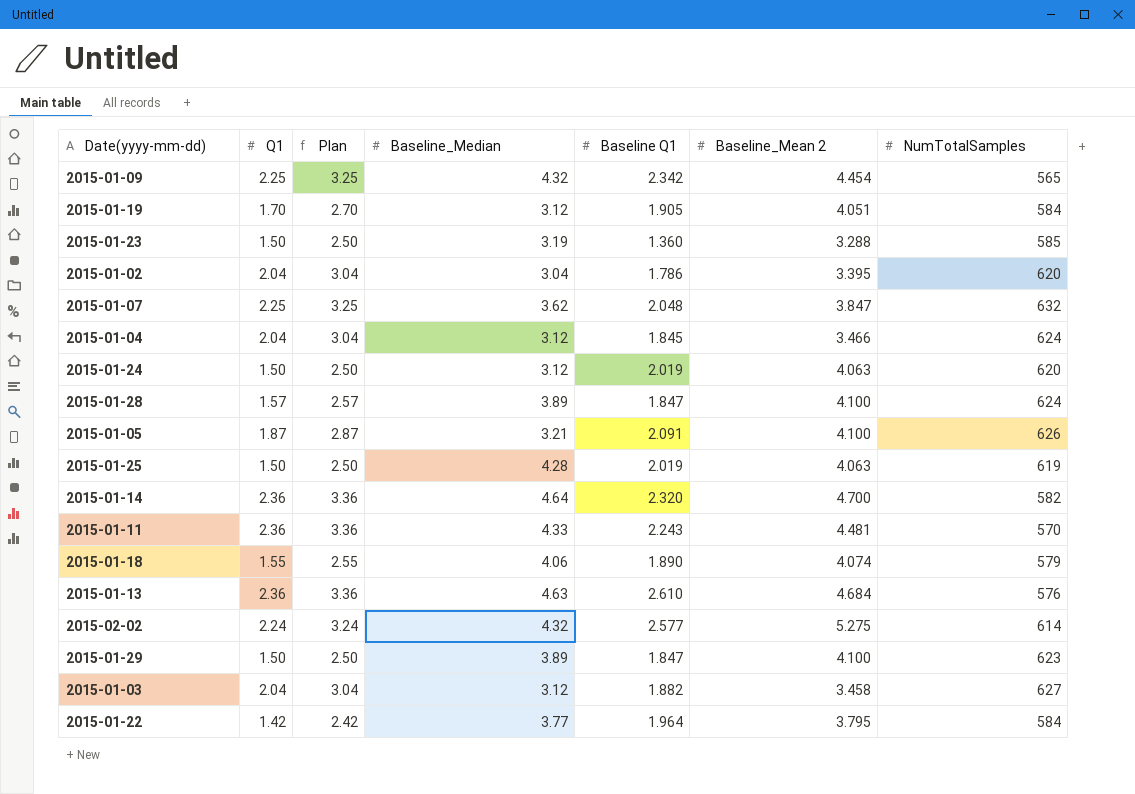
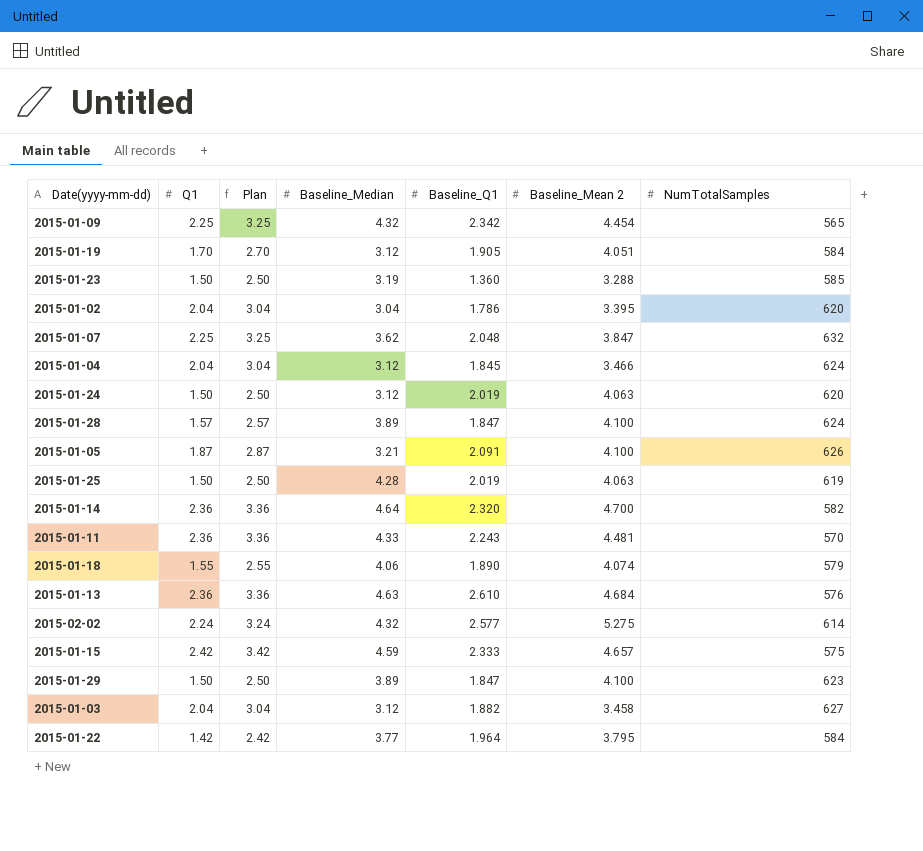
column name: Baseline Q1 -> Baseline_Q1
row 2015-01-15: none -> 2.42 | 3.42 | 4.59 | 2.333 | 4.657 | 575

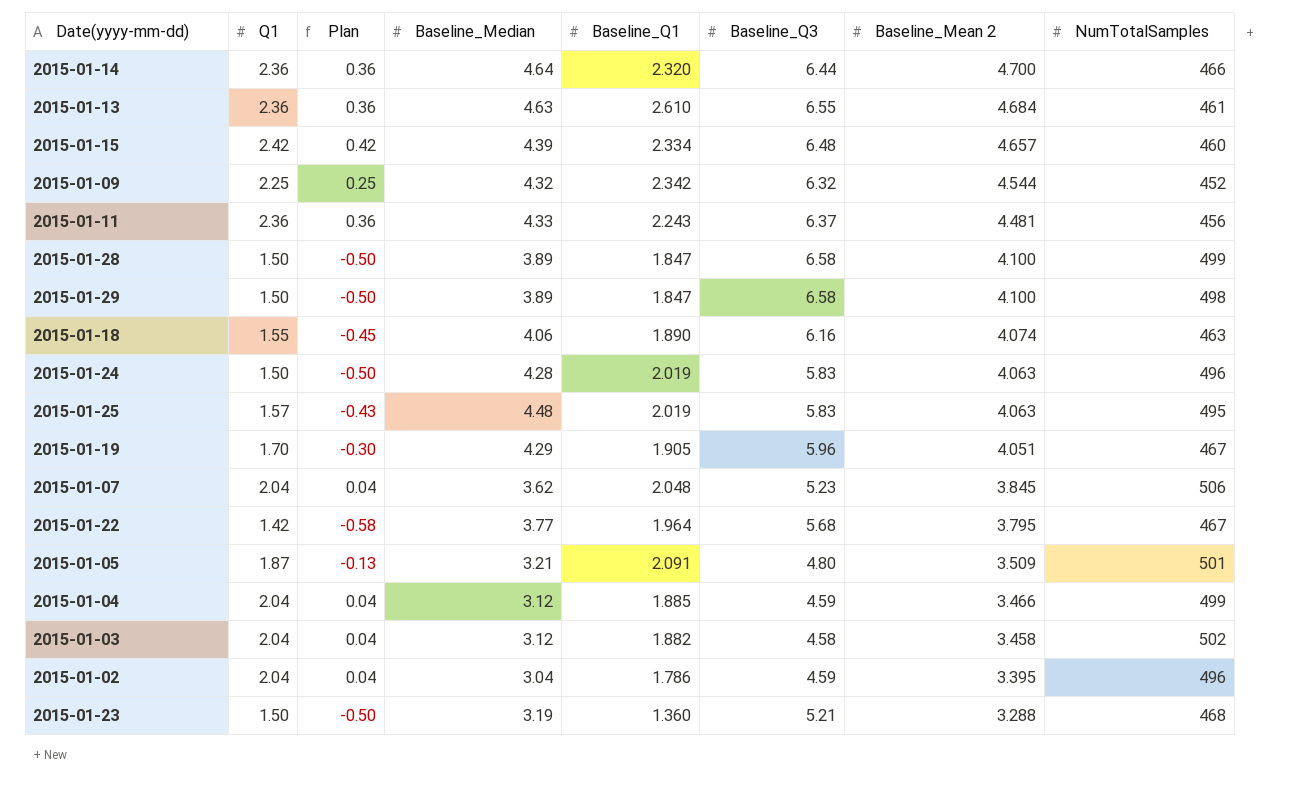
row order: none -> Baseline_Mean 2 descending
column Plan | formula: [Q1] + 1 -> [Q1] - 2
column Baseline_Q3 | position: none -> 6
row 2015-02-02: 2.24 | 3.24 | 4.32 | 2.577 | 5.275 | 614 -> none
2015-01-14 | NumTotalSamples: 582 -> 466
2015-01-13 | NumTotalSamples: 576 -> 461
2015-01-15 | Baseline_Median: 4.59 -> 4.39
2015-01-15 | Baseline_Q1: 2.333 -> 2.334
2015-01-15 | NumTotalSamples: 575 -> 460
2015-01-09 | Baseline_Mean 2: 4.454 -> 4.544
2015-01-09 | NumTotalSamples: 565 -> 452
2015-01-11 | NumTotalSamples: 570 -> 456
2015-01-28 | Q1: 1.57 -> 1.50
2015-01-28 | NumTotalSamples: 624 -> 499
2015-01-29 | NumTotalSamples: 623 -> 498
2015-01-18 | NumTotalSamples: 579 -> 463
2015-01-24 | Baseline_Median: 3.12 -> 4.28
2015-01-24 | NumTotalSamples: 620 -> 496
2015-01-25 | Q1: 1.50 -> 1.57
2015-01-25 | Baseline_Median: 4.28 -> 4.48
2015-01-25 | NumTotalSamples: 619 -> 495
2015-01-19 | Baseline_Median: 3.12 -> 4.29
2015-01-19 | NumTotalSamples: 584 -> 467
2015-01-07 | Q1: 2.25 -> 2.04
2015-01-07 | Baseline_Mean 2: 3.847 -> 3.845
2015-01-07 | NumTotalSamples: 632 -> 506
2015-01-22 | NumTotalSamples: 584 -> 467
2015-01-05 | Baseline_Mean 2: 4.100 -> 3.509
2015-01-05 | NumTotalSamples: 626 -> 501
2015-01-04 | Baseline_Q1: 1.845 -> 1.885
2015-01-04 | NumTotalSamples: 624 -> 499
2015-01-03 | NumTotalSamples: 627 -> 502
2015-01-02 | NumTotalSamples: 620 -> 496
2015-01-23 | NumTotalSamples: 585 -> 468

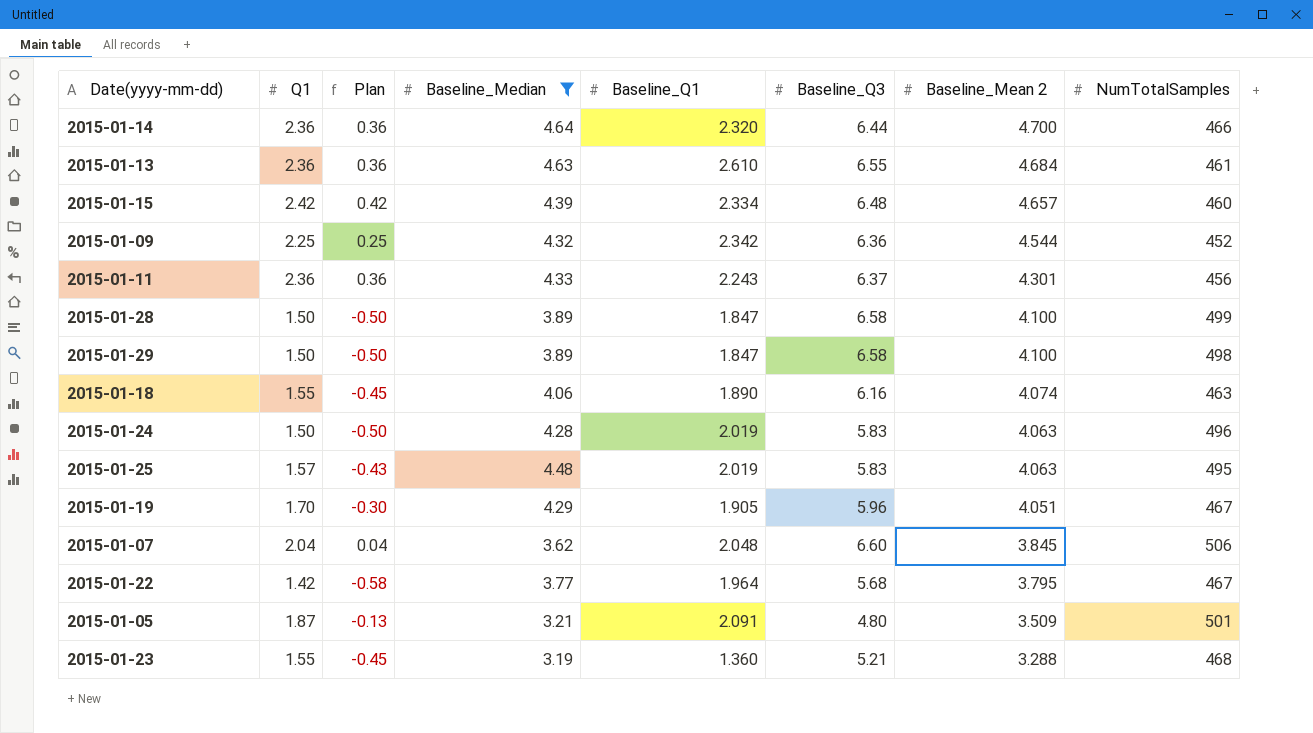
filter: none -> Baseline_Median >= 3.19
2015-01-09 | Baseline_Q3: 6.32 -> 6.36
2015-01-11 | Baseline_Mean 2: 4.481 -> 4.301
2015-01-07 | Baseline_Q3: 5.23 -> 6.60
2015-01-23 | Q1: 1.50 -> 1.55
2015-01-23 | Plan: -0.50 -> -0.45

